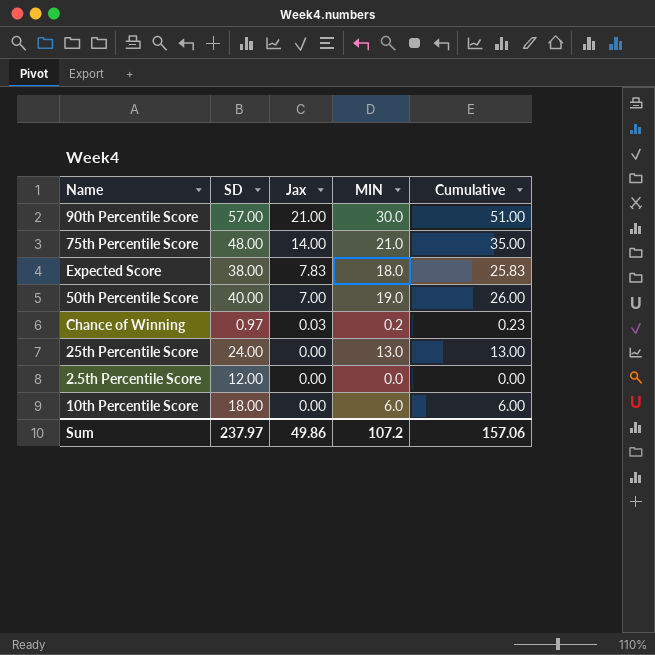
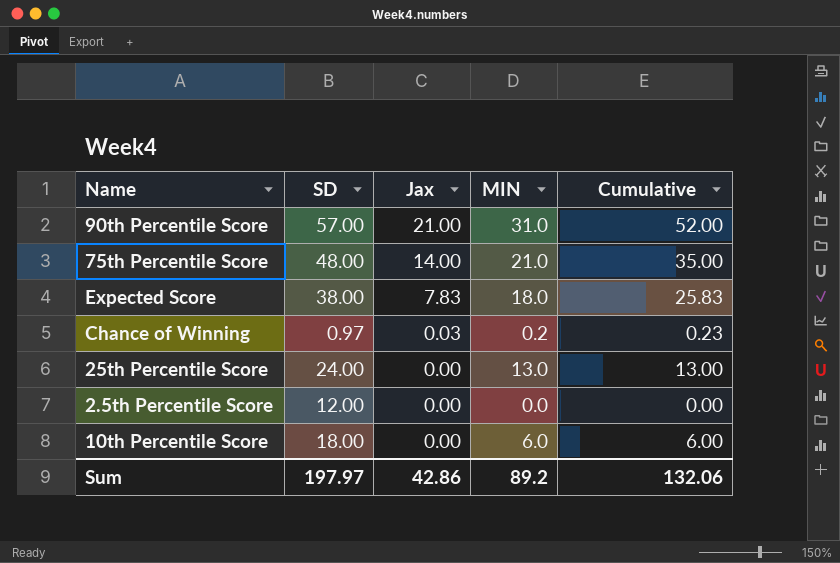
row 50th Percentile Score: 40.00 | 7.00 | 19.0 | 26.00 -> none
90th Percentile Score | MIN: 30.0 -> 31.0
90th Percentile Score | Cumulative: 51.00 -> 52.00
Sum | SD: 237.97 -> 197.97
Sum | Jax: 49.86 -> 42.86
Sum | MIN: 107.2 -> 89.2
Sum | Cumulative: 157.06 -> 132.06

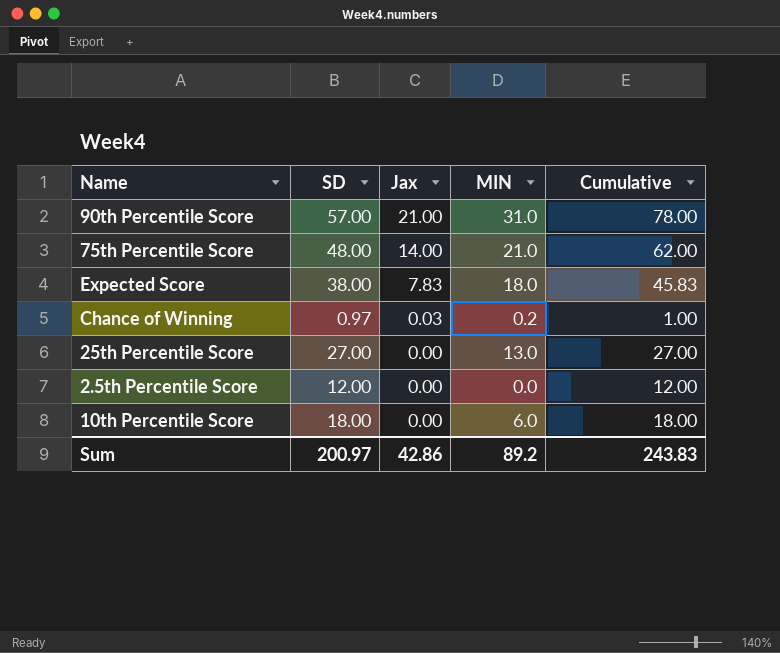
column Cumulative | formula: [Jax] + [MIN] -> [SD] + [Jax]
25th Percentile Score | SD: 24.00 -> 27.00
Sum | SD: 197.97 -> 200.97
Sum | Cumulative: 132.06 -> 243.83

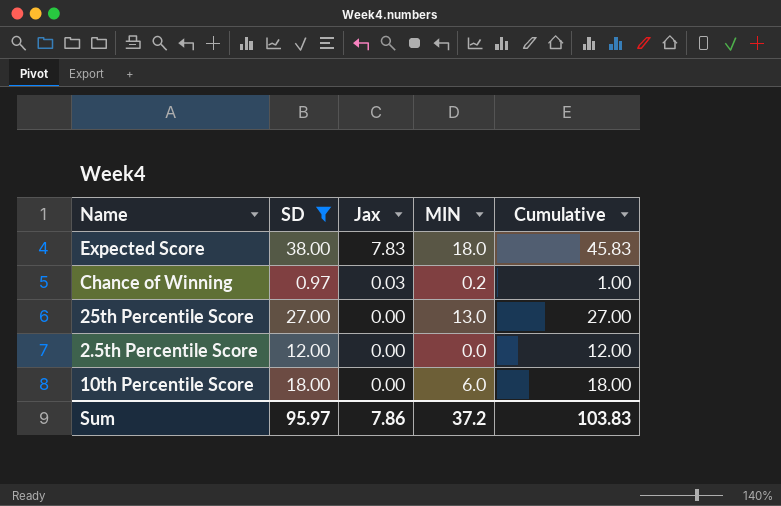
filter: none -> SD <= 38.00
Sum | SD: 200.97 -> 95.97
Sum | Jax: 42.86 -> 7.86
Sum | MIN: 89.2 -> 37.2
Sum | Cumulative: 243.83 -> 103.83

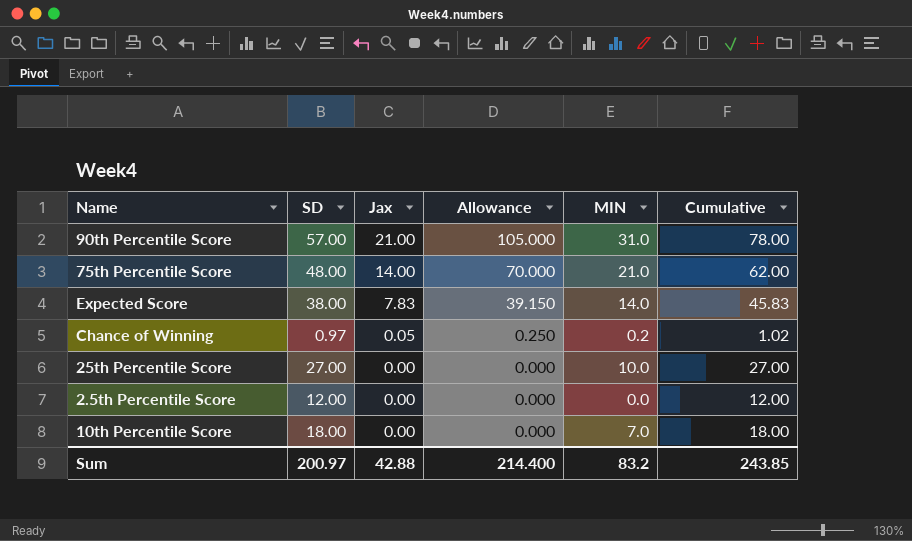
filter: SD <= 38.00 -> none
column Allowance | formula: none -> [Jax] * 5
Expected Score | MIN: 18.0 -> 14.0
Chance of Winning | Jax: 0.03 -> 0.05
Chance of Winning | Cumulative: 1.00 -> 1.02
25th Percentile Score | MIN: 13.0 -> 10.0
10th Percentile Score | MIN: 6.0 -> 7.0
Sum | SD: 95.97 -> 200.97
Sum | Jax: 7.86 -> 42.88
Sum | MIN: 37.2 -> 83.2
Sum | Cumulative: 103.83 -> 243.85

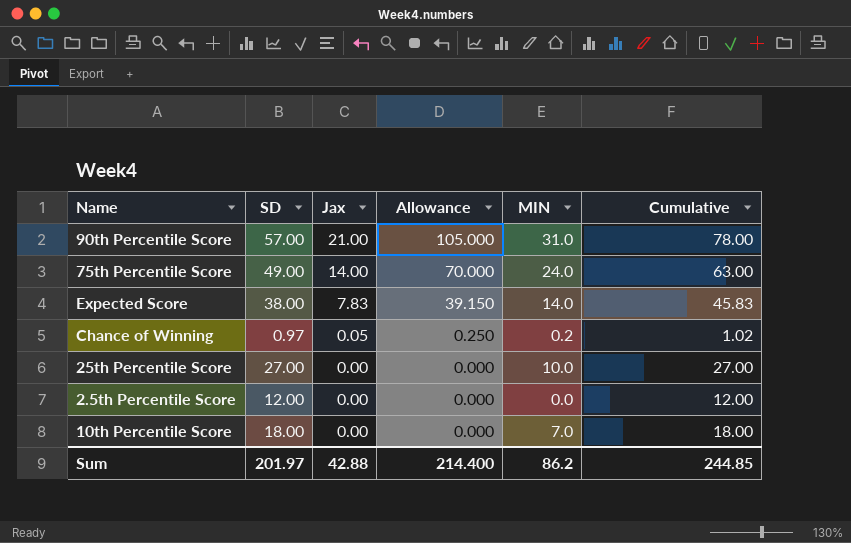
75th Percentile Score | SD: 48.00 -> 49.00
75th Percentile Score | MIN: 21.0 -> 24.0
75th Percentile Score | Cumulative: 62.00 -> 63.00
Sum | SD: 200.97 -> 201.97
Sum | MIN: 83.2 -> 86.2
Sum | Cumulative: 243.85 -> 244.85

